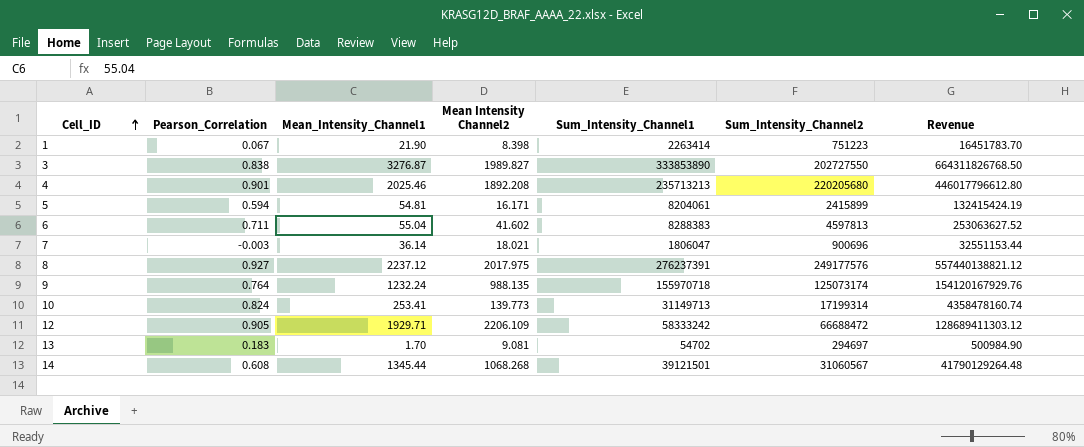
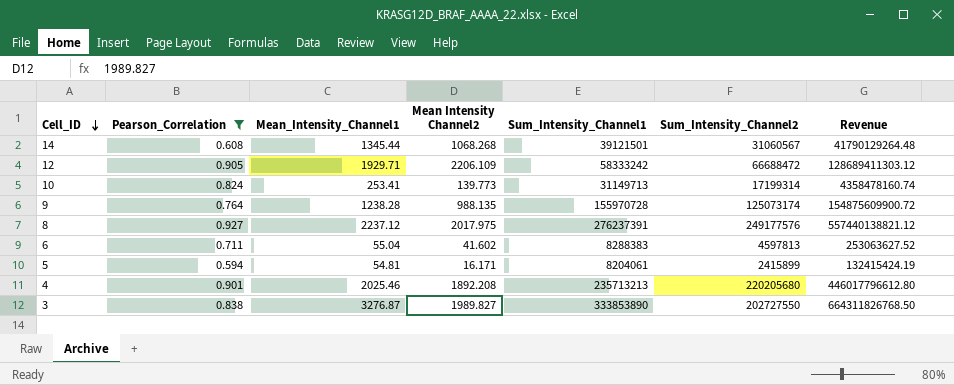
filter: none -> Pearson_Correlation >= 0.594
row order: Cell_ID ascending -> Cell_ID descending
9 | Mean_Intensity_Channel1: 1232.24 -> 1238.28
9 | Sum_Intensity_Channel1: 155970718 -> 155970728
9 | Revenue: 154120167929.76 -> 154875609900.72

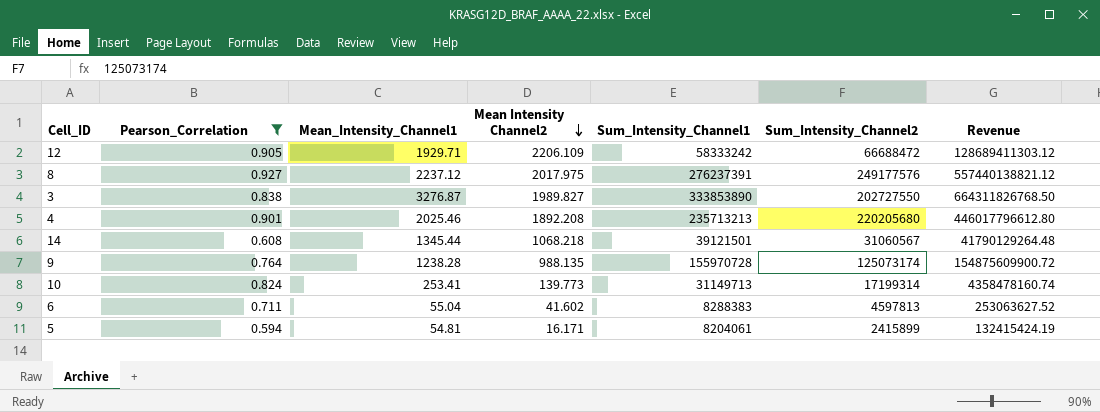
row order: Cell_ID descending -> Mean Intensity Channel2 descending
14 | Mean Intensity Channel2: 1068.268 -> 1068.218

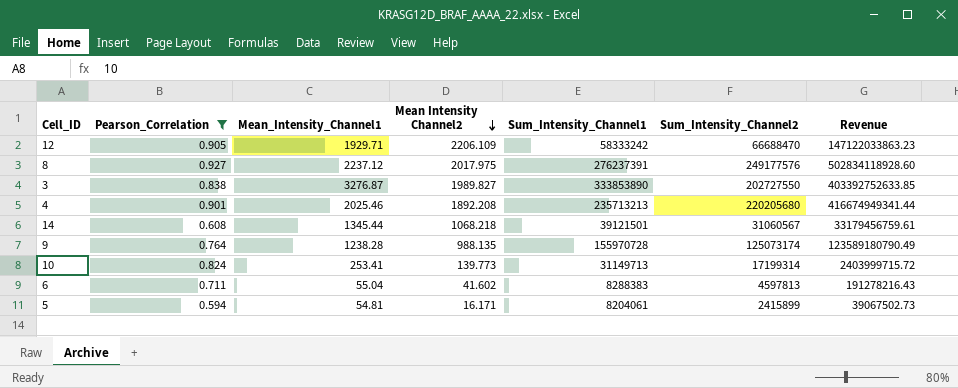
column Revenue | formula: [Mean_Intensity_Channel1] * [Sum_Intensity_Channel2] -> [Mean Intensity Channel2] * [Sum_Intensity_Channel2]
12 | Sum_Intensity_Channel2: 66688472 -> 66688470

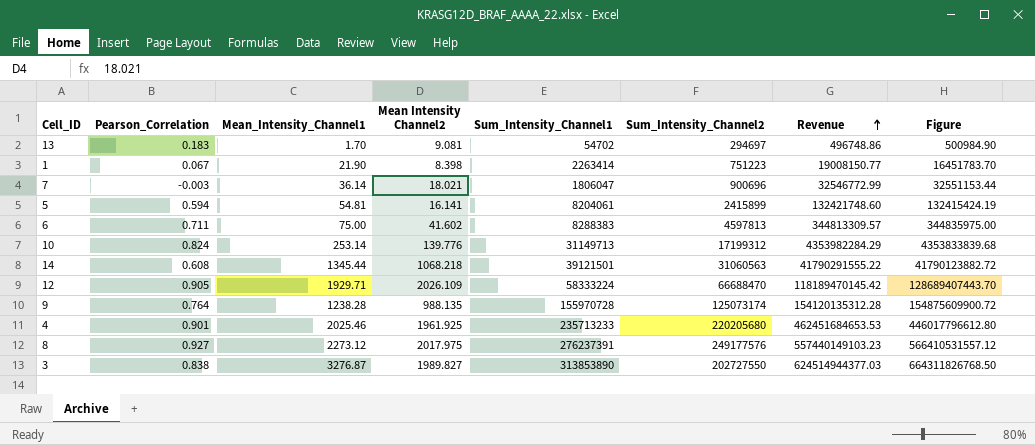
filter: Pearson_Correlation >= 0.594 -> none
row order: Mean Intensity Channel2 descending -> Revenue ascending
column Revenue | formula: [Mean Intensity Channel2] * [Sum_Intensity_Channel2] -> [Mean Intensity Channel2] * [Sum_Intensity_Channel1]
column Figure | formula: none -> [Mean_Intensity_Channel1] * [Sum_Intensity_Channel2]
5 | Mean Intensity Channel2: 16.171 -> 16.141
6 | Mean_Intensity_Channel1: 55.04 -> 75.00
10 | Mean_Intensity_Channel1: 253.41 -> 253.14
10 | Mean Intensity Channel2: 139.773 -> 139.776
10 | Sum_Intensity_Channel2: 17199314 -> 17199312
14 | Sum_Intensity_Channel2: 31060567 -> 31060563
12 | Mean Intensity Channel2: 2206.109 -> 2026.109
12 | Sum_Intensity_Channel1: 58333242 -> 58333224
4 | Mean Intensity Channel2: 1892.208 -> 1961.925
4 | Sum_Intensity_Channel1: 235713213 -> 235713233
8 | Mean_Intensity_Channel1: 2237.12 -> 2273.12
3 | Sum_Intensity_Channel1: 333853890 -> 313853890

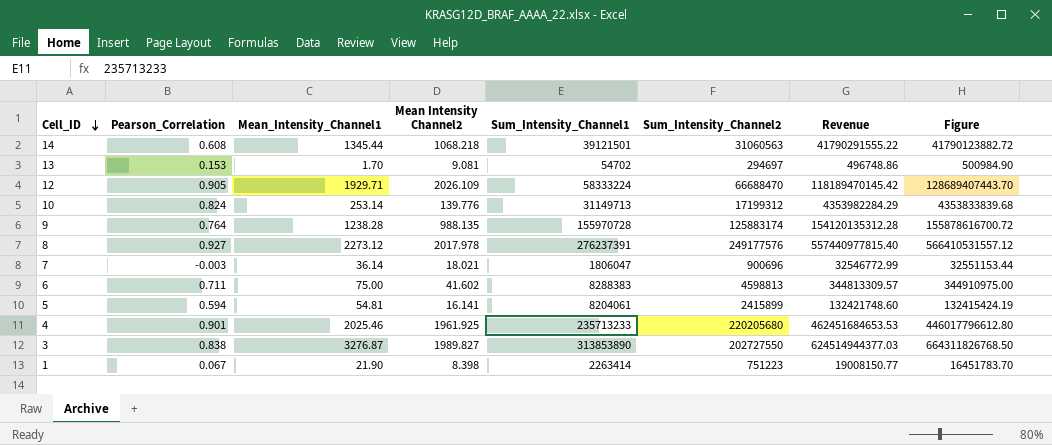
row order: Revenue ascending -> Cell_ID descending
13 | Pearson_Correlation: 0.183 -> 0.153
9 | Sum_Intensity_Channel2: 125073174 -> 125883174
9 | Figure: 154875609900.72 -> 155878616700.72
8 | Mean Intensity Channel2: 2017.975 -> 2017.978
8 | Revenue: 557440149103.23 -> 557440977815.40
6 | Sum_Intensity_Channel2: 4597813 -> 4598813
6 | Figure: 344835975.00 -> 344910975.00

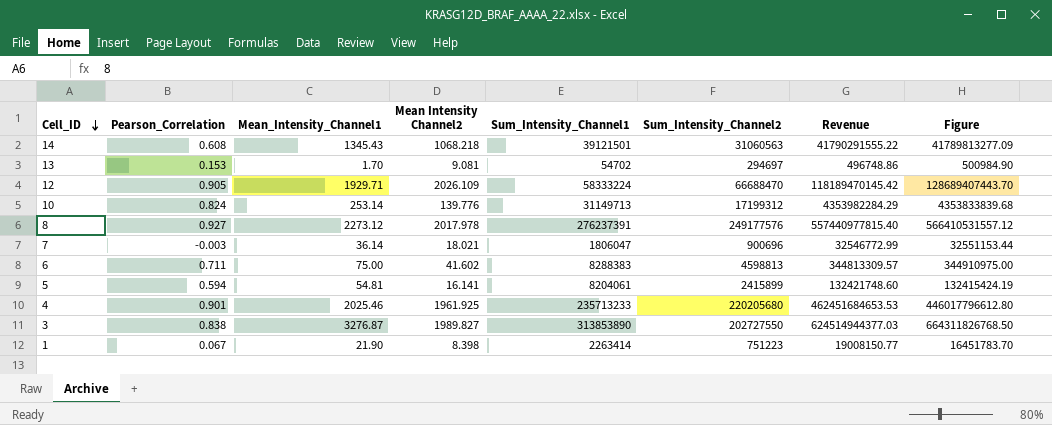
row 9: 0.764 | 1238.28 | 988.135 | 155970728 | 125883174 | 154120135312.28 | 155878616700.72 -> none
14 | Mean_Intensity_Channel1: 1345.44 -> 1345.43
14 | Figure: 41790123882.72 -> 41789813277.09

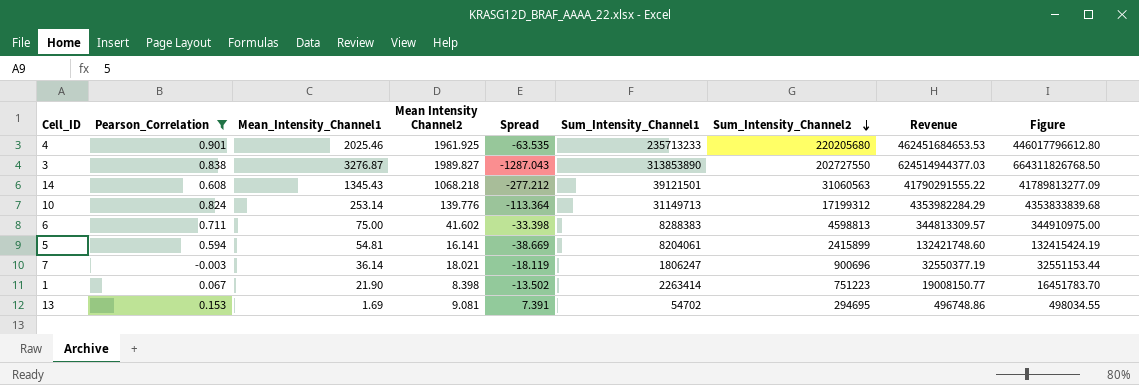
filter: none -> Pearson_Correlation <= 0.901
row order: Cell_ID descending -> Sum_Intensity_Channel2 descending
column Spread | formula: none -> [Mean Intensity Channel2] - [Mean_Intensity_Channel1]
7 | Sum_Intensity_Channel1: 1806047 -> 1806247
7 | Revenue: 32546772.99 -> 32550377.19
13 | Mean_Intensity_Channel1: 1.70 -> 1.69
13 | Sum_Intensity_Channel2: 294697 -> 294695
13 | Figure: 500984.90 -> 498034.55

